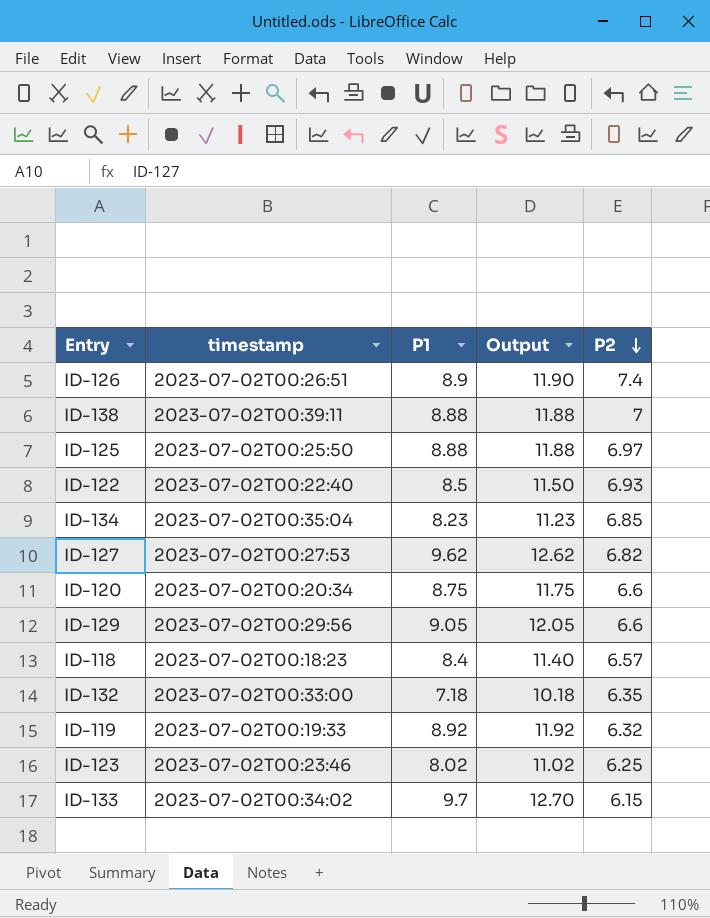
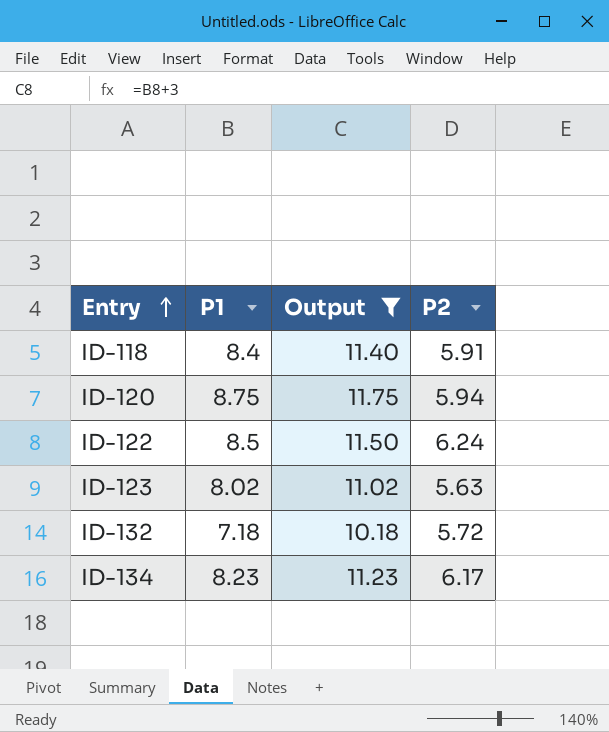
filter: none -> Output <= 11.75
row order: P2 descending -> Entry ascending
column timestamp | position: 2 -> none
ID-118 | P2: 6.57 -> 5.91
ID-120 | P2: 6.6 -> 5.94
ID-122 | P2: 6.93 -> 6.24
ID-123 | P2: 6.25 -> 5.63
ID-132 | P2: 6.35 -> 5.72
ID-134 | P2: 6.85 -> 6.17

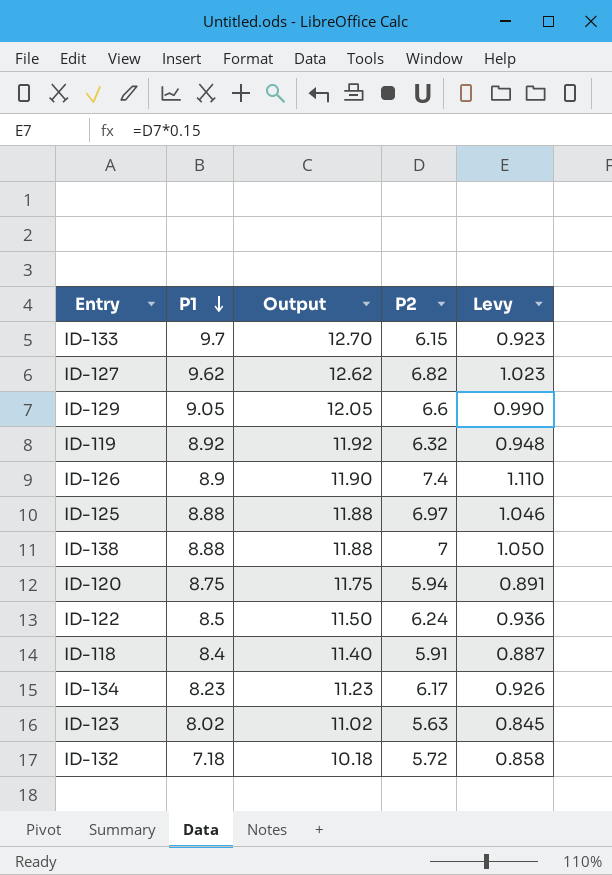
filter: Output <= 11.75 -> none
row order: Entry ascending -> P1 descending
column Levy | formula: none -> [P2] * 0.15

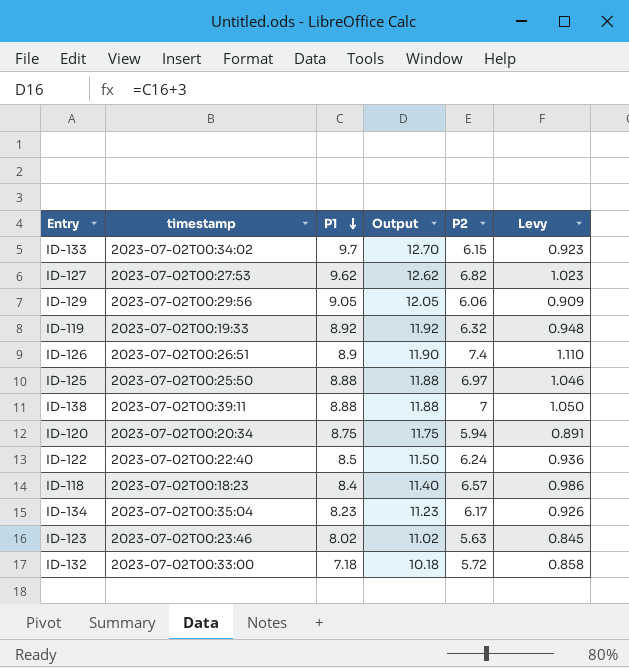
column timestamp | position: none -> 2
ID-129 | P2: 6.6 -> 6.06
ID-129 | Levy: 0.990 -> 0.909
ID-118 | P2: 5.91 -> 6.57
ID-118 | Levy: 0.887 -> 0.986

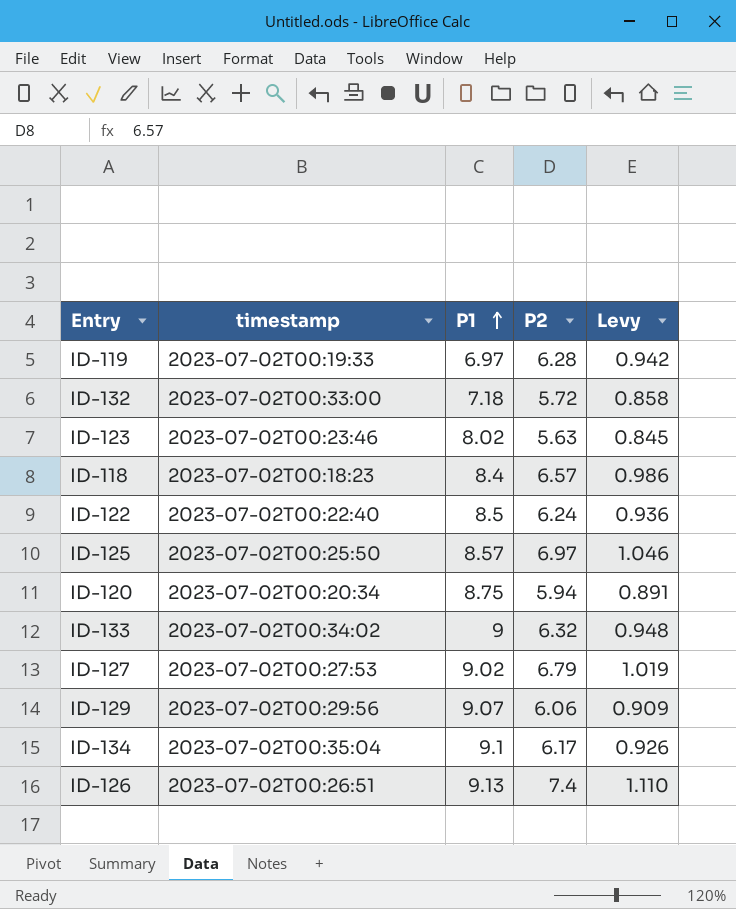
row order: P1 descending -> P1 ascending
column Output | formula: [P1] + 3 -> none
row ID-138: 2023-07-02T00:39:11 | 8.88 | 11.88 | 7 | 1.050 -> none
ID-119 | P1: 8.92 -> 6.97
ID-119 | P2: 6.32 -> 6.28
ID-119 | Levy: 0.948 -> 0.942
ID-125 | P1: 8.88 -> 8.57
ID-133 | P1: 9.7 -> 9
ID-133 | P2: 6.15 -> 6.32
ID-133 | Levy: 0.923 -> 0.948
ID-127 | P1: 9.62 -> 9.02
ID-127 | P2: 6.82 -> 6.79
ID-127 | Levy: 1.023 -> 1.019
ID-129 | P1: 9.05 -> 9.07
ID-134 | P1: 8.23 -> 9.1
ID-126 | P1: 8.9 -> 9.13

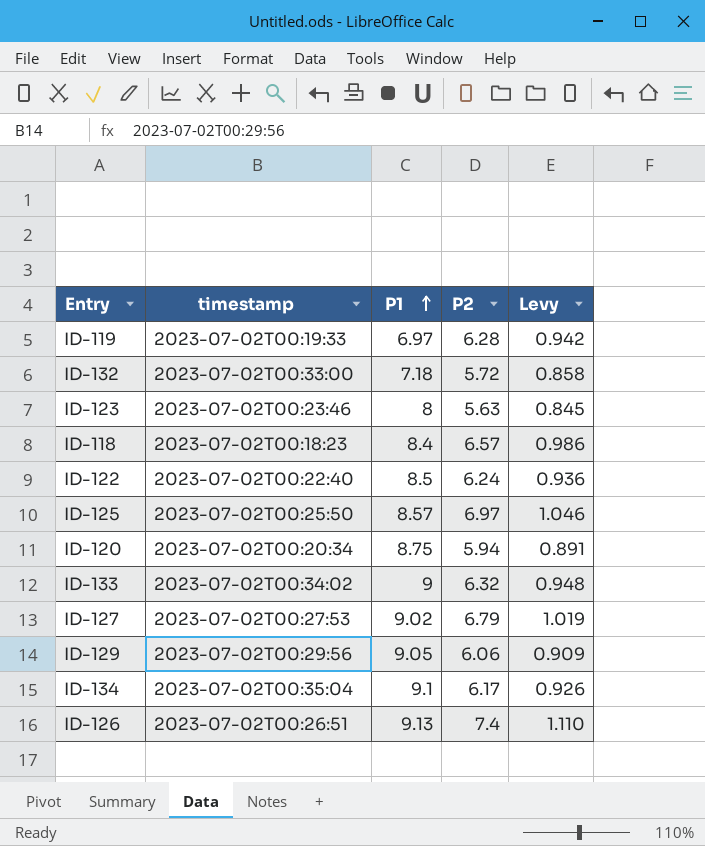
ID-123 | P1: 8.02 -> 8
ID-129 | P1: 9.07 -> 9.05

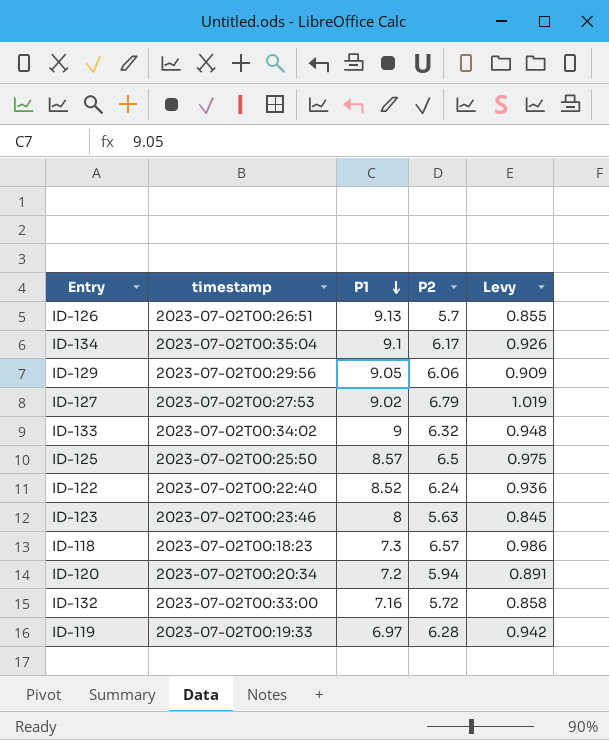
row order: P1 ascending -> P1 descending
ID-126 | P2: 7.4 -> 5.7
ID-126 | Levy: 1.110 -> 0.855
ID-125 | P2: 6.97 -> 6.5
ID-125 | Levy: 1.046 -> 0.975
ID-122 | P1: 8.5 -> 8.52
ID-118 | P1: 8.4 -> 7.3
ID-120 | P1: 8.75 -> 7.2
ID-132 | P1: 7.18 -> 7.16

